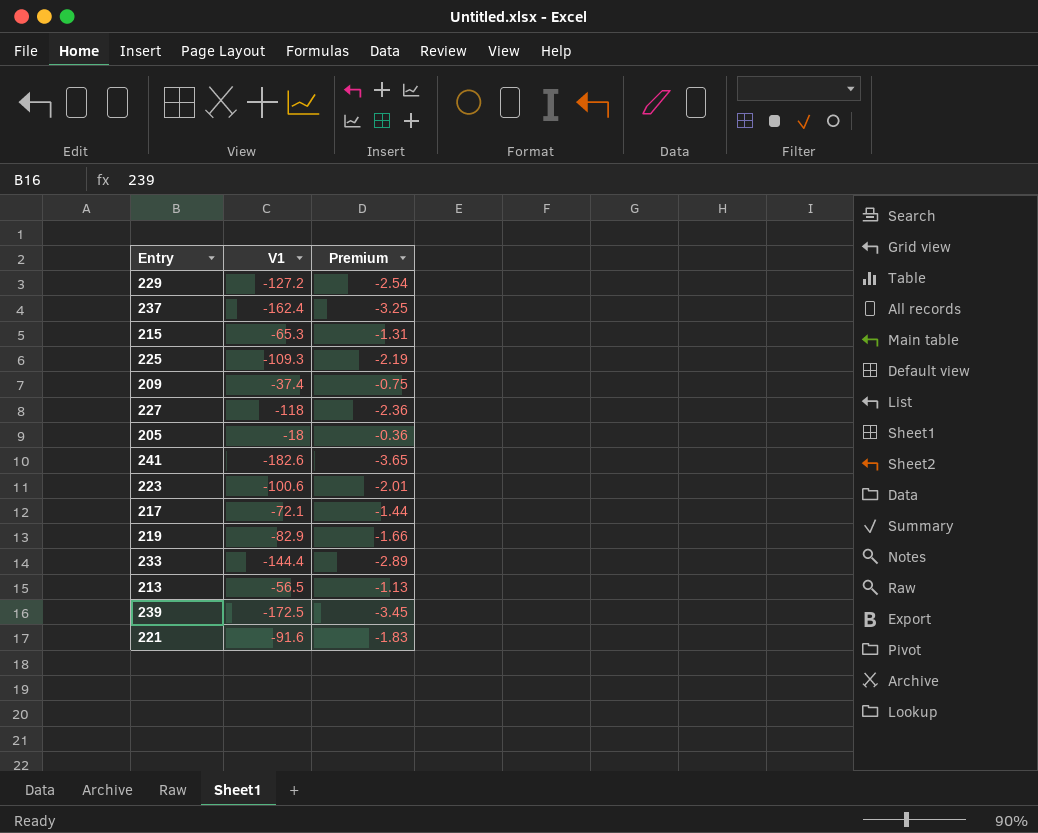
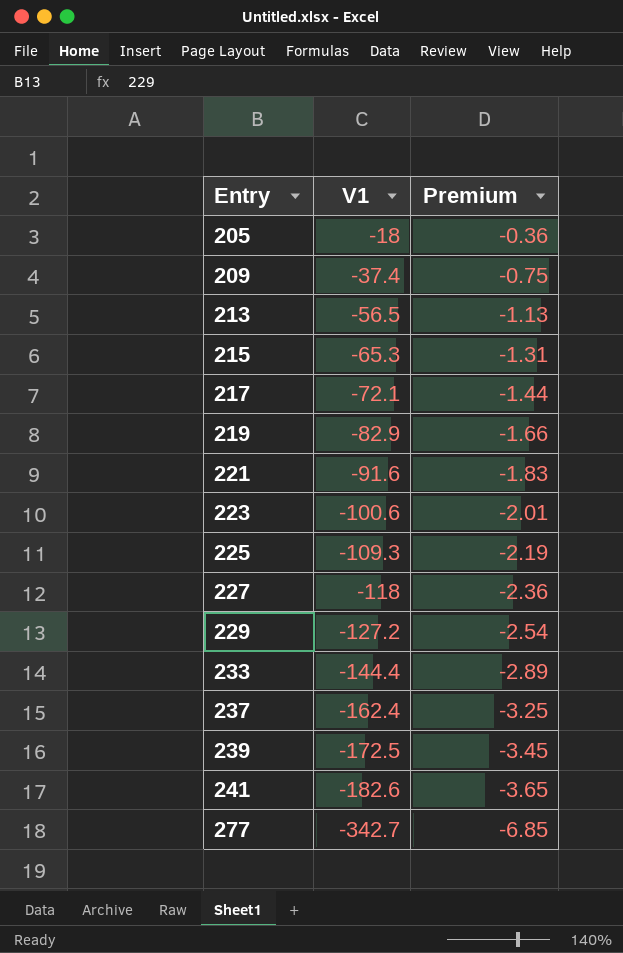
row order: none -> Entry ascending
row 277: none -> -342.7 | -6.85

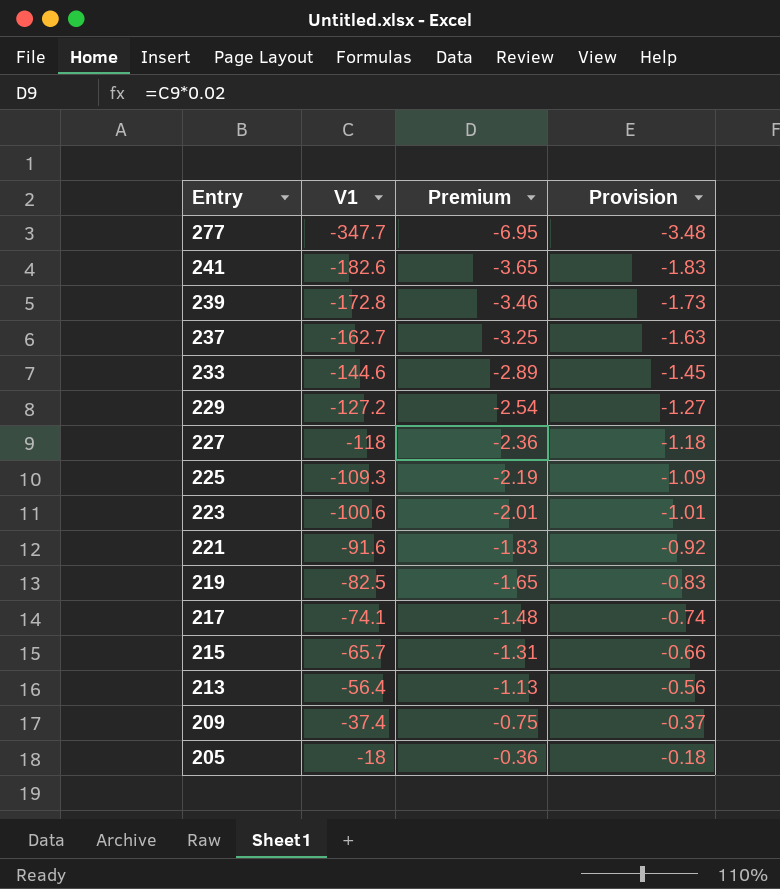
row order: Entry ascending -> Entry descending
column Provision | formula: none -> [V1] * 0.01
277 | V1: -342.7 -> -347.7
277 | Premium: -6.85 -> -6.95
239 | V1: -172.5 -> -172.8
239 | Premium: -3.45 -> -3.46
237 | V1: -162.4 -> -162.7
233 | V1: -144.4 -> -144.6
219 | V1: -82.9 -> -82.5
219 | Premium: -1.66 -> -1.65
217 | V1: -72.1 -> -74.1
217 | Premium: -1.44 -> -1.48
215 | V1: -65.3 -> -65.7
213 | V1: -56.5 -> -56.4

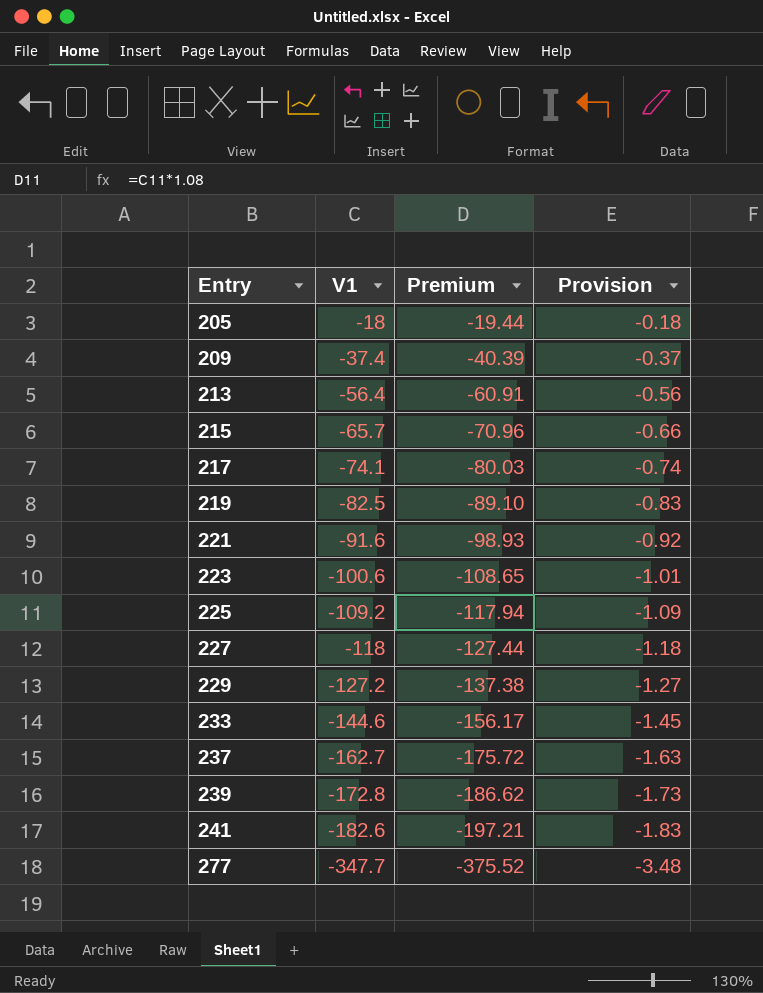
row order: Entry descending -> Entry ascending
column Premium | formula: [V1] * 0.02 -> [V1] * 1.08
225 | V1: -109.3 -> -109.2

